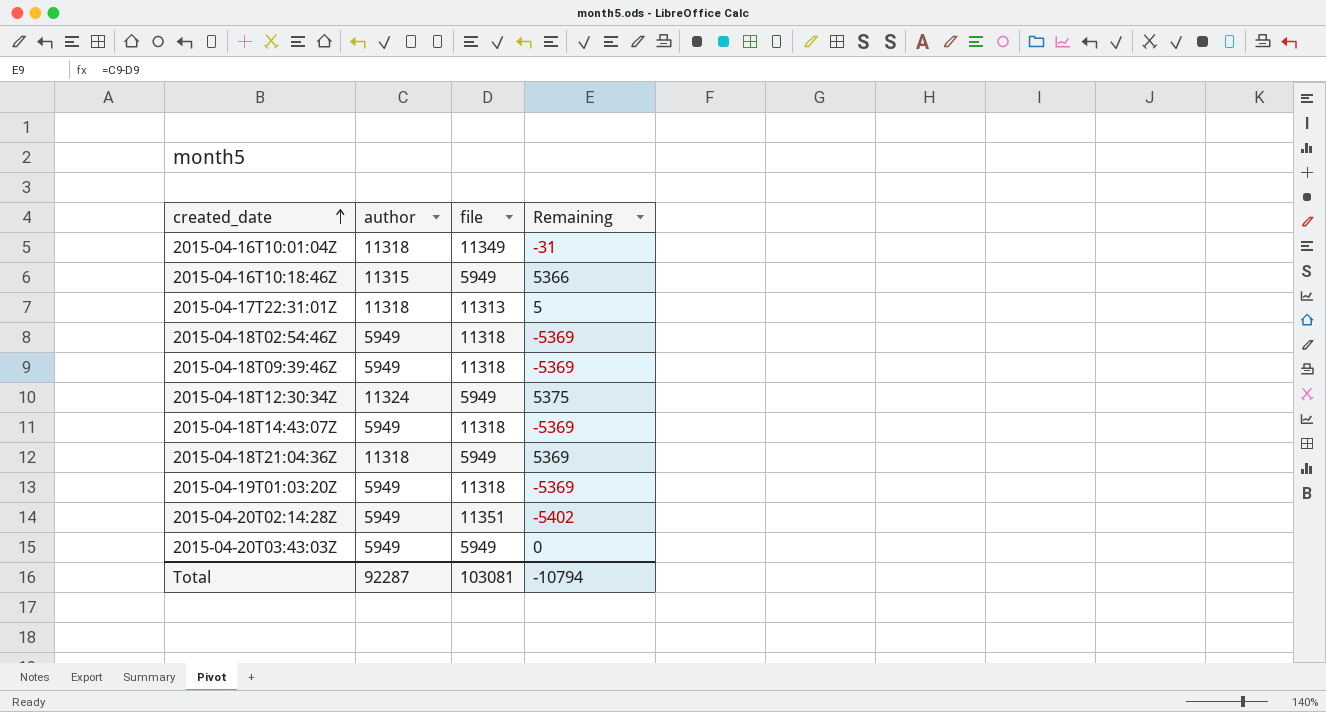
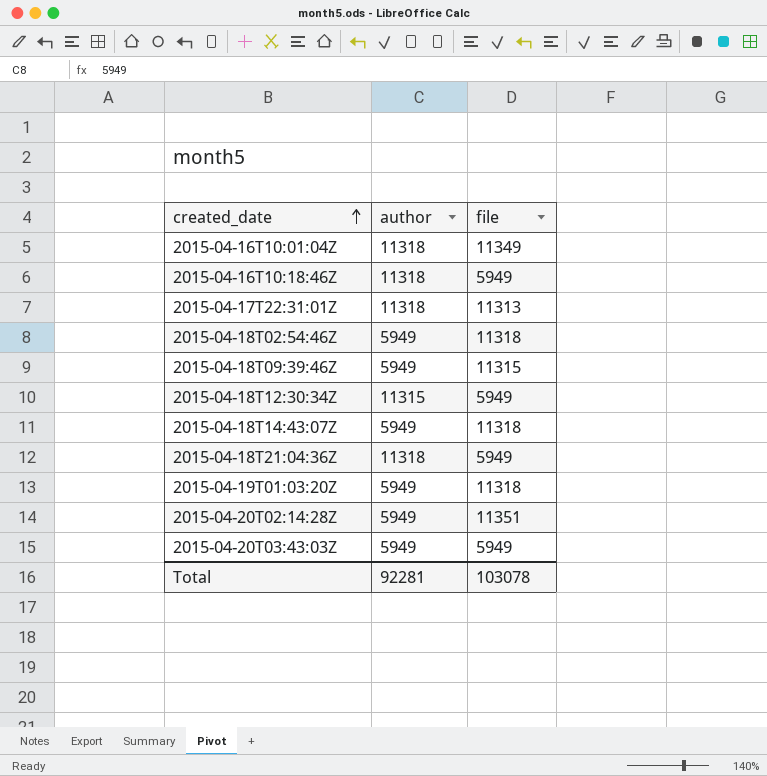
column Remaining | formula: [author] - [file] -> none
2015-04-16T10:18:46Z | author: 11315 -> 11318
2015-04-18T09:39:46Z | file: 11318 -> 11315
2015-04-18T12:30:34Z | author: 11324 -> 11315
Total | author: 92287 -> 92281
Total | file: 103081 -> 103078

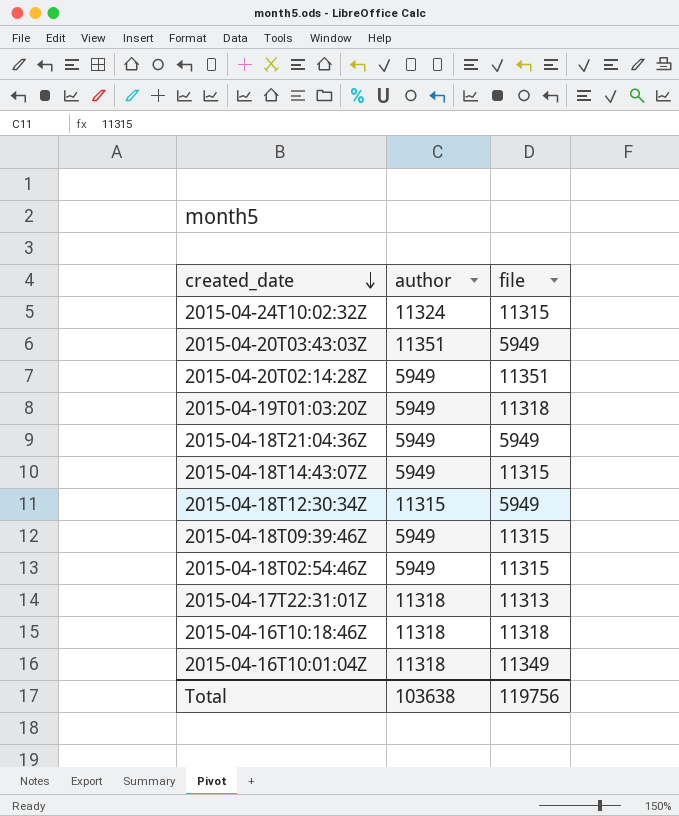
row order: created_date ascending -> created_date descending
row 2015-04-24T10:02:32Z: none -> 11324 | 11315
2015-04-20T03:43:03Z | author: 5949 -> 11351
2015-04-18T21:04:36Z | author: 11318 -> 5949
2015-04-18T14:43:07Z | file: 11318 -> 11315
2015-04-18T02:54:46Z | file: 11318 -> 11315
2015-04-16T10:18:46Z | file: 5949 -> 11318
Total | author: 92281 -> 103638
Total | file: 103078 -> 119756

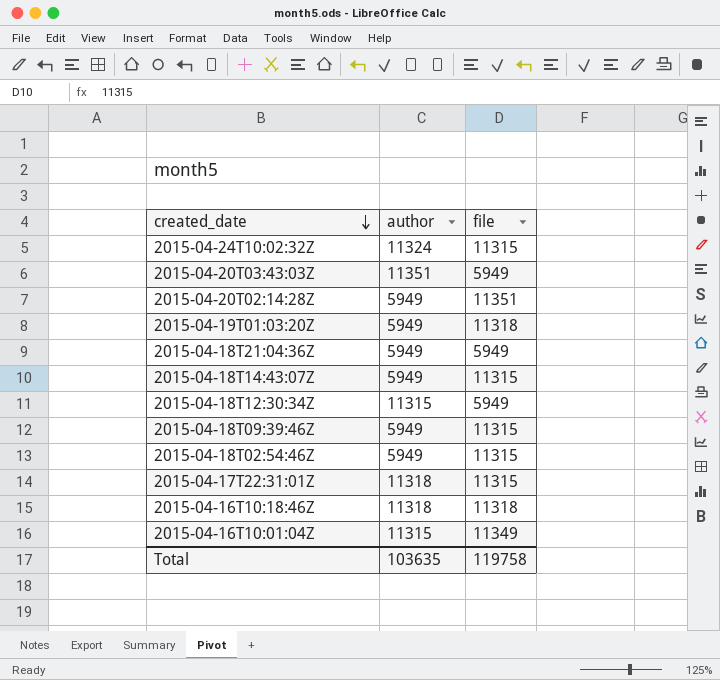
2015-04-17T22:31:01Z | file: 11313 -> 11315
2015-04-16T10:01:04Z | author: 11318 -> 11315
Total | author: 103638 -> 103635
Total | file: 119756 -> 119758

